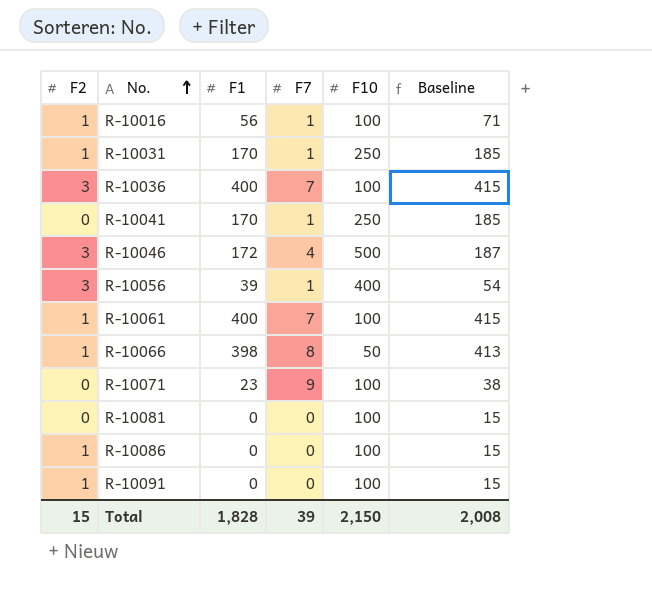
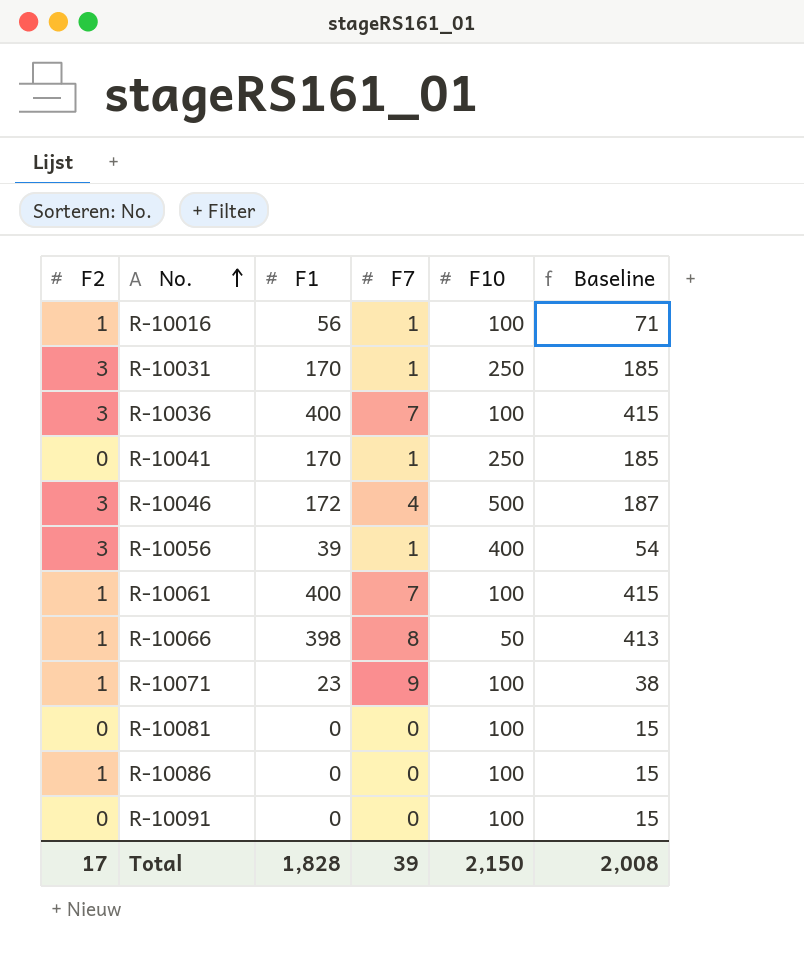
R-10031 | F2: 1 -> 3
R-10071 | F2: 0 -> 1
R-10091 | F2: 1 -> 0
Total | F2: 15 -> 17

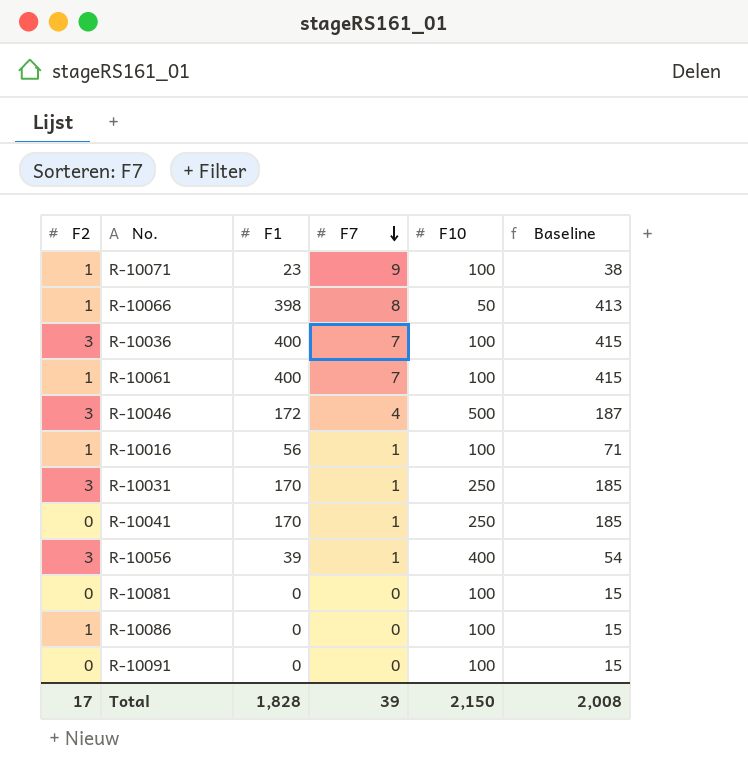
row order: No. ascending -> F7 descending

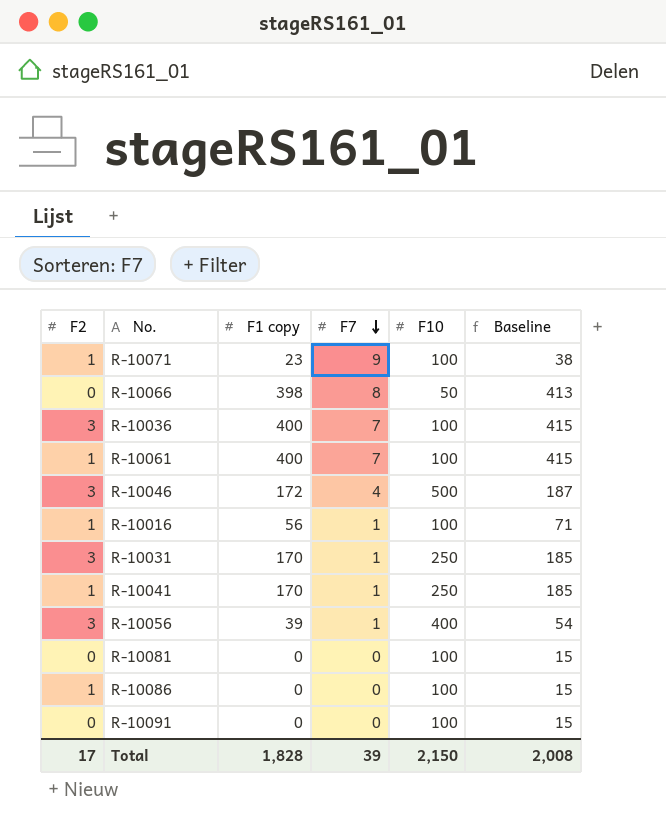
column name: F1 -> F1 copy
R-10066 | F2: 1 -> 0
R-10041 | F2: 0 -> 1

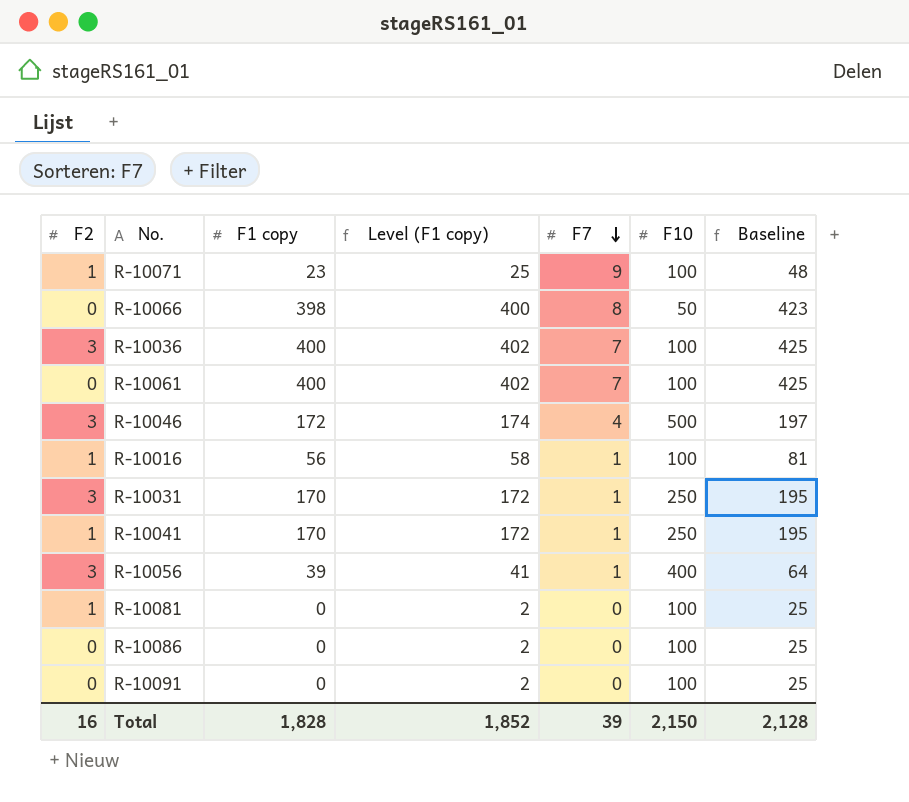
column Level (F1 copy) | formula: none -> [F1 copy] + 2
column Baseline | formula: [F1 copy] + 15 -> [F1 copy] + 25
R-10061 | F2: 1 -> 0
R-10081 | F2: 0 -> 1
R-10086 | F2: 1 -> 0
Total | F2: 17 -> 16
Total | Baseline: 2,008 -> 2,128

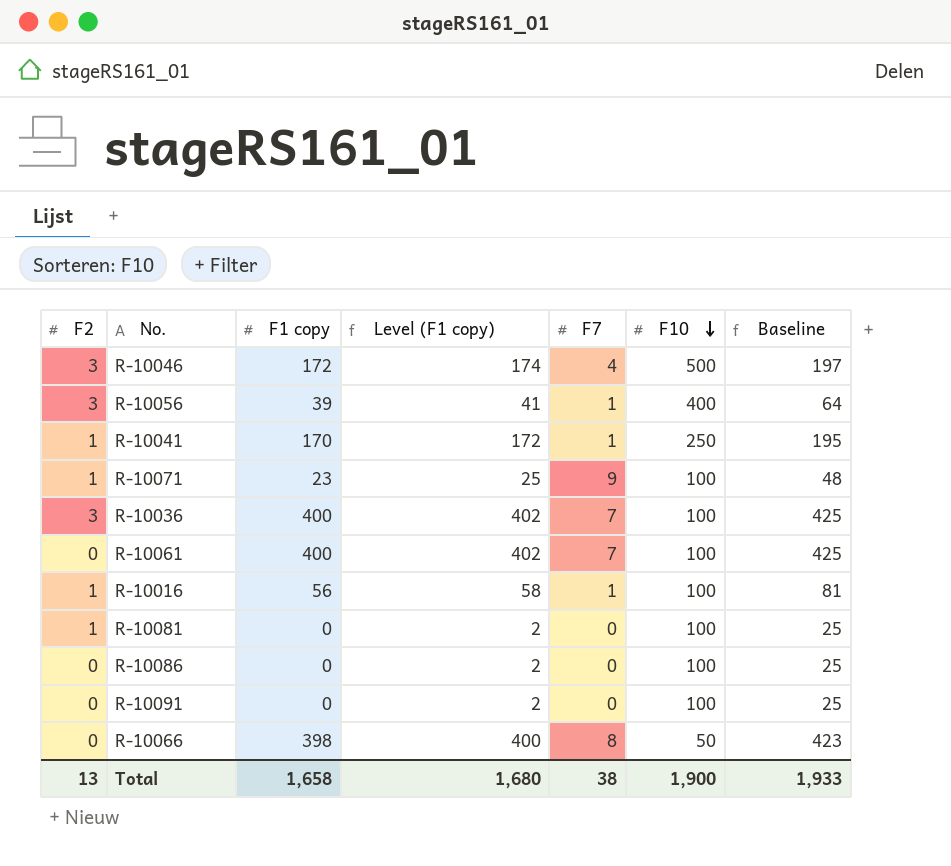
row order: F7 descending -> F10 descending
row R-10031: 3 | 170 | 172 | 1 | 250 | 195 -> none
Total | F2: 16 -> 13
Total | F1 copy: 1,828 -> 1,658
Total | Level (F1 copy): 1,852 -> 1,680
Total | F7: 39 -> 38
Total | F10: 2,150 -> 1,900
Total | Baseline: 2,128 -> 1,933

